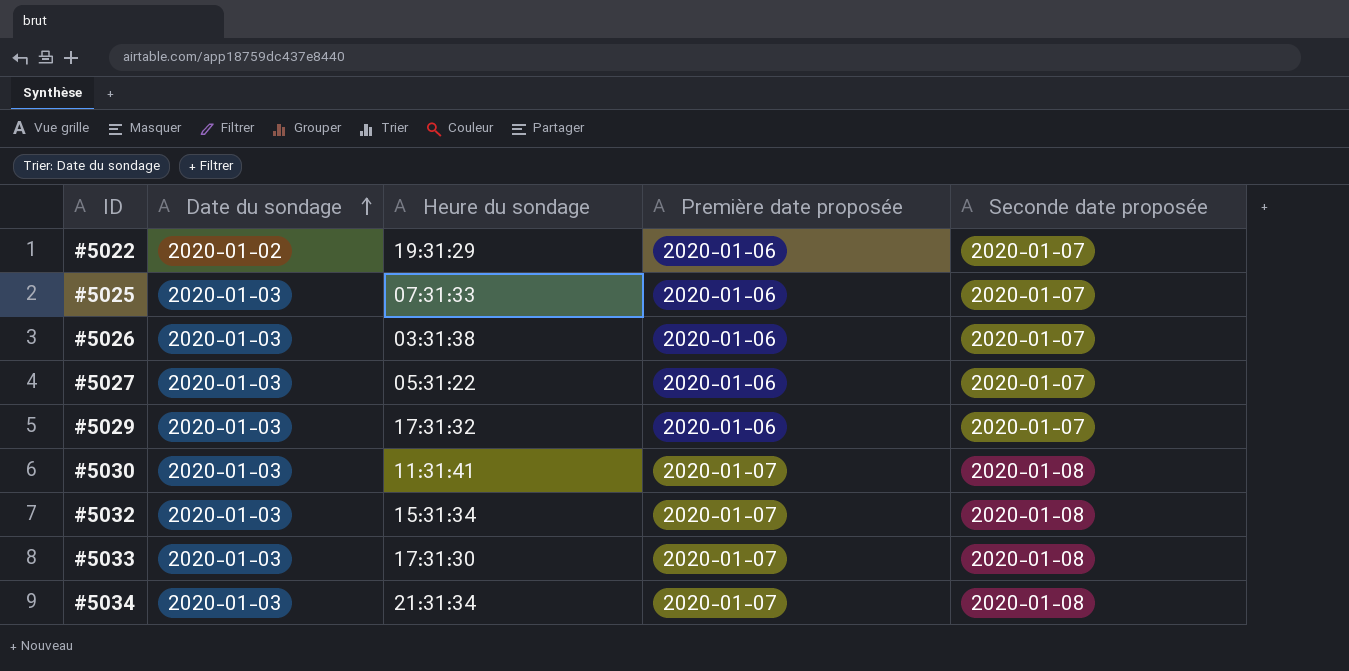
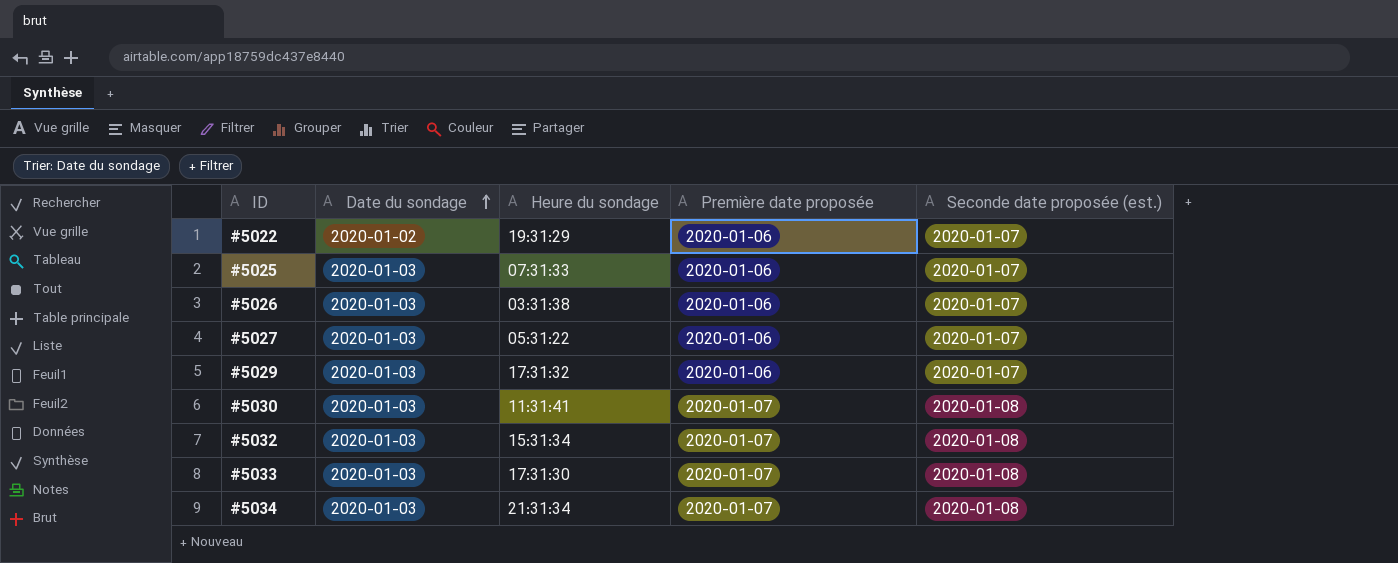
column name: Seconde date proposée -> Seconde date proposée (est.)

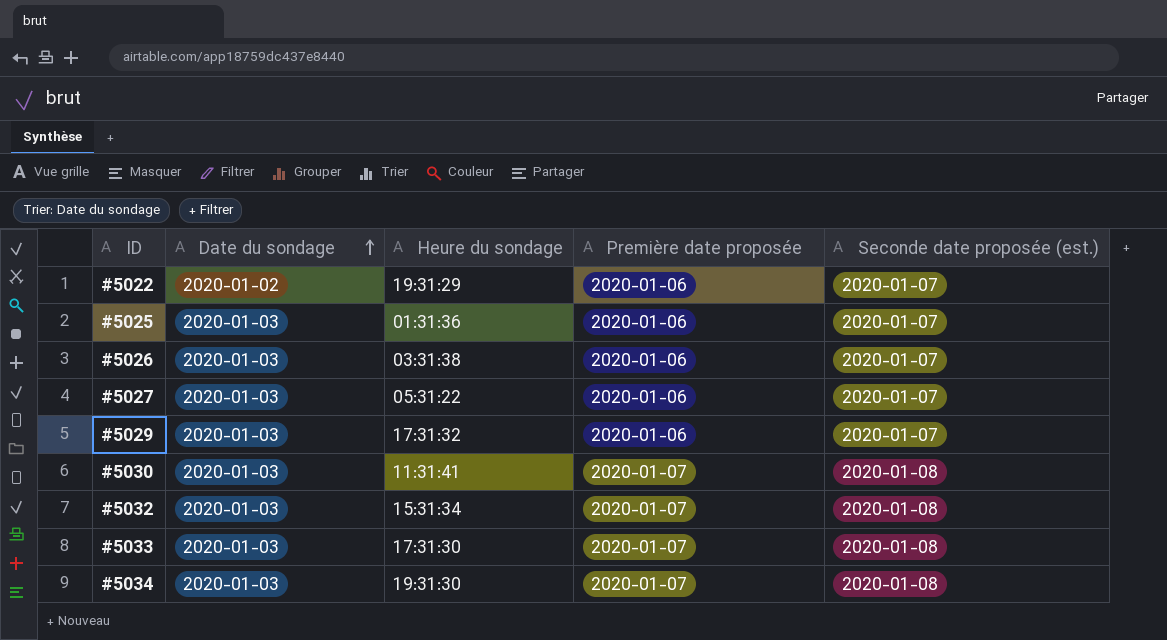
#5025 | Heure du sondage: 07:31:33 -> 01:31:36
#5034 | Heure du sondage: 21:31:34 -> 19:31:30

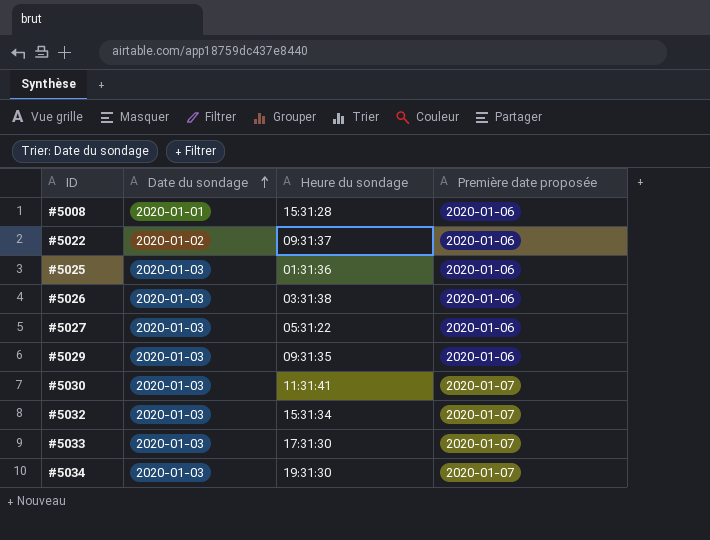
column Seconde date proposée (est.) | position: 5 -> none
row #5008: none -> 2020-01-01 | 15:31:28 | 2020-01-06
#5022 | Heure du sondage: 19:31:29 -> 09:31:37
#5029 | Heure du sondage: 17:31:32 -> 09:31:35

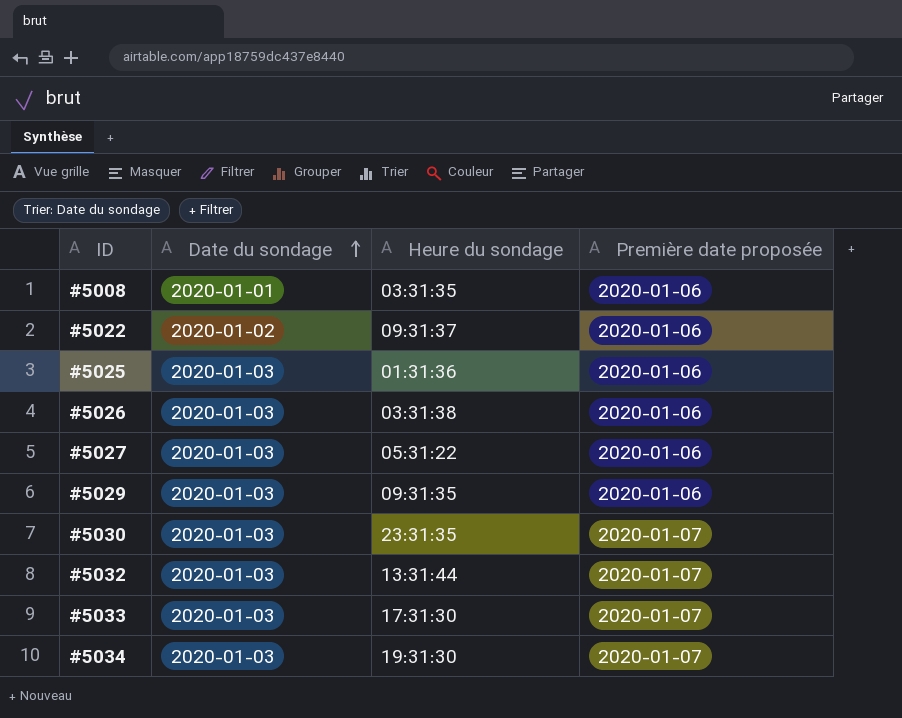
#5008 | Heure du sondage: 15:31:28 -> 03:31:35
#5030 | Heure du sondage: 11:31:41 -> 23:31:35
#5032 | Heure du sondage: 15:31:34 -> 13:31:44

